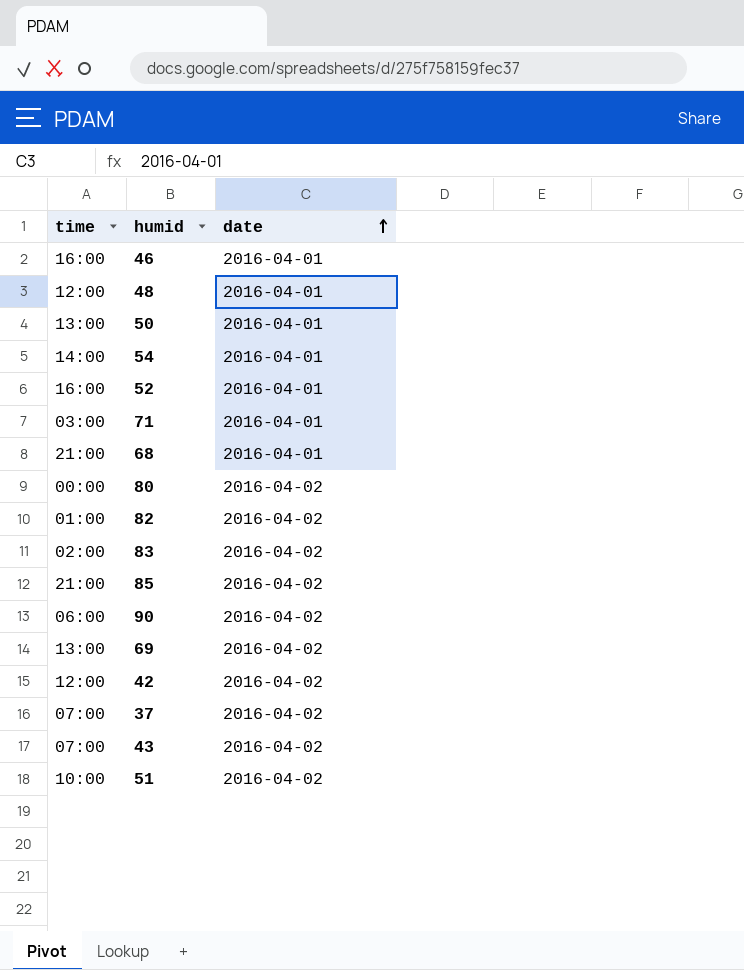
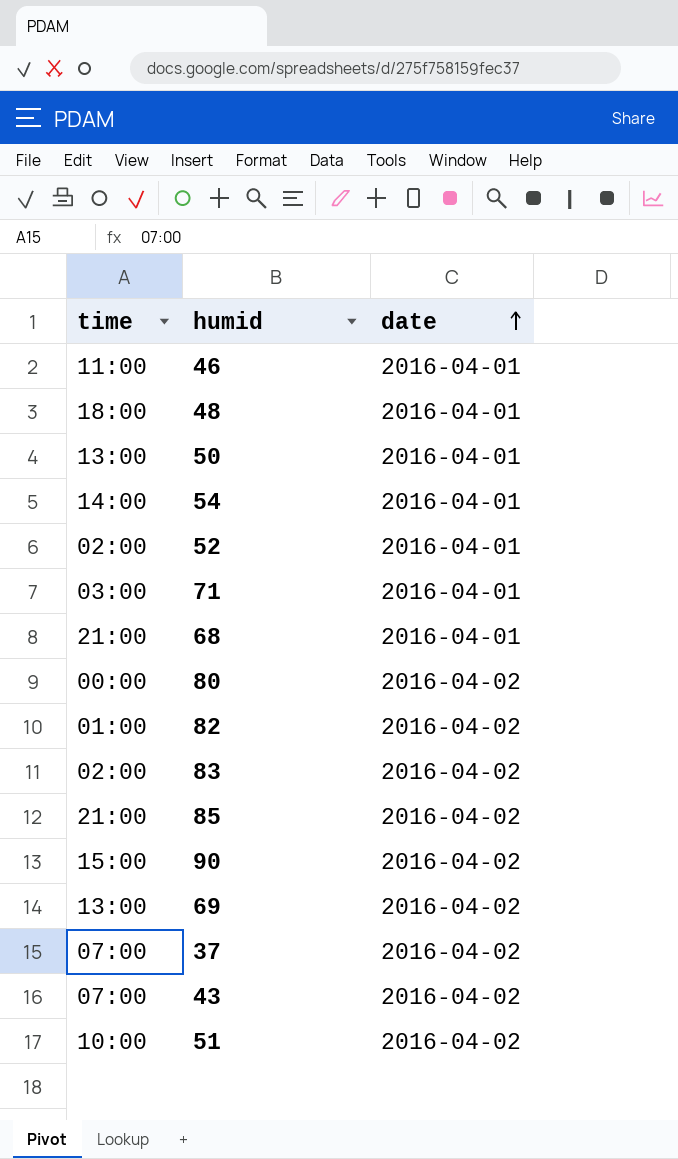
row 42: 12:00 | 2016-04-02 -> none
46 | time: 16:00 -> 11:00
48 | time: 12:00 -> 18:00
52 | time: 16:00 -> 02:00
90 | time: 06:00 -> 15:00

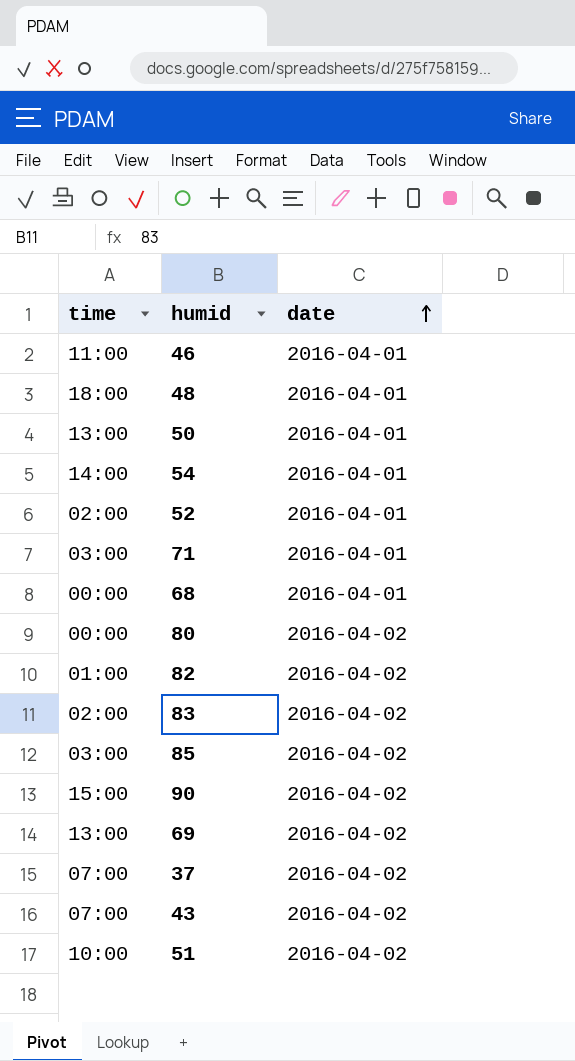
68 | time: 21:00 -> 00:00
85 | time: 21:00 -> 03:00

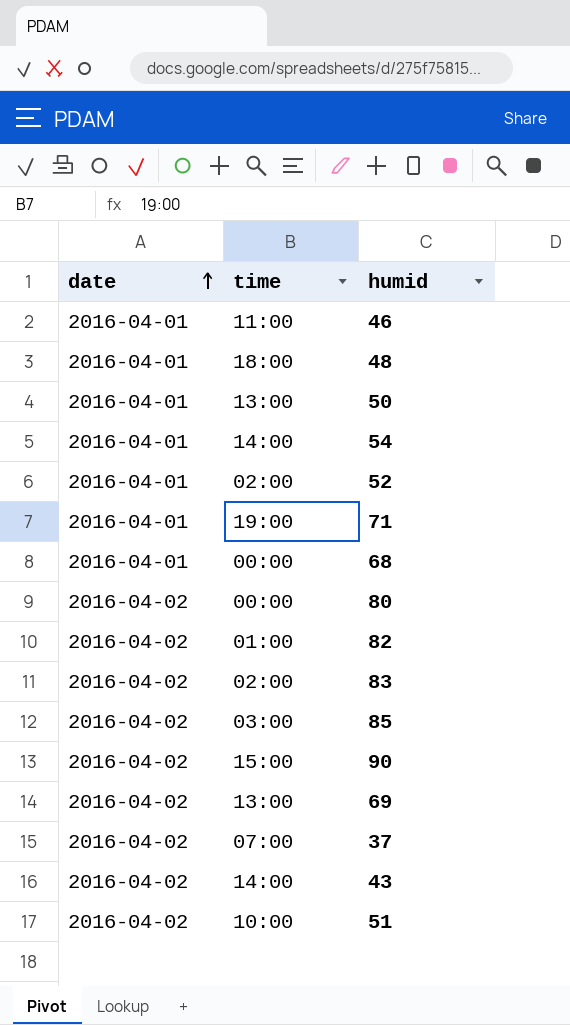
column date | position: 3 -> 1
71 | time: 03:00 -> 19:00
43 | time: 07:00 -> 14:00

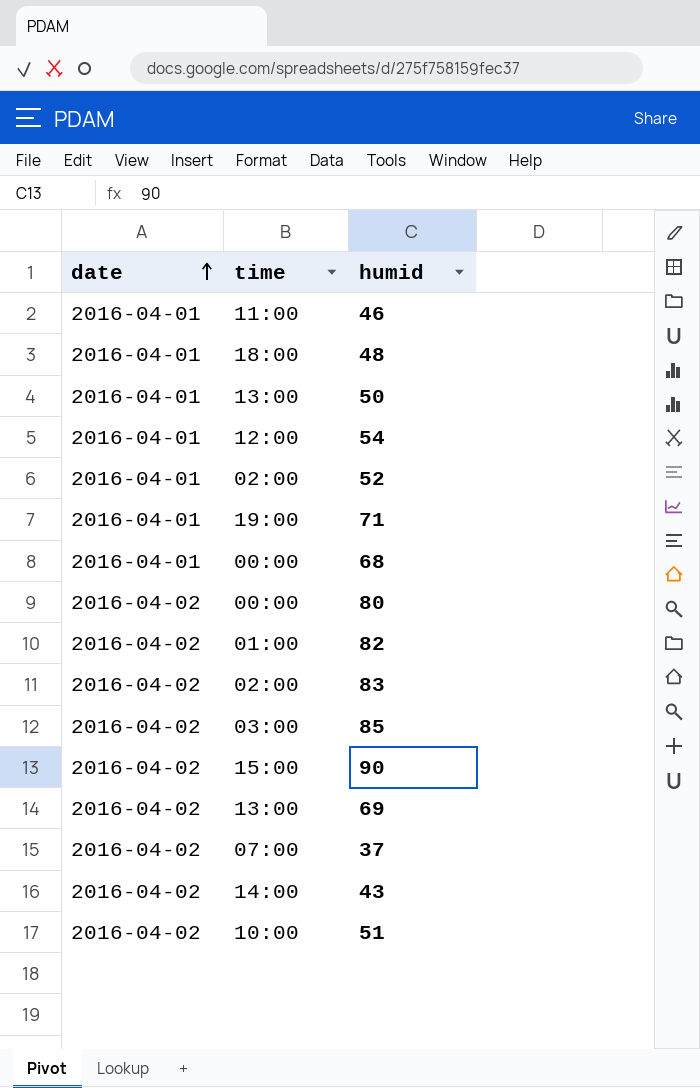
54 | time: 14:00 -> 12:00

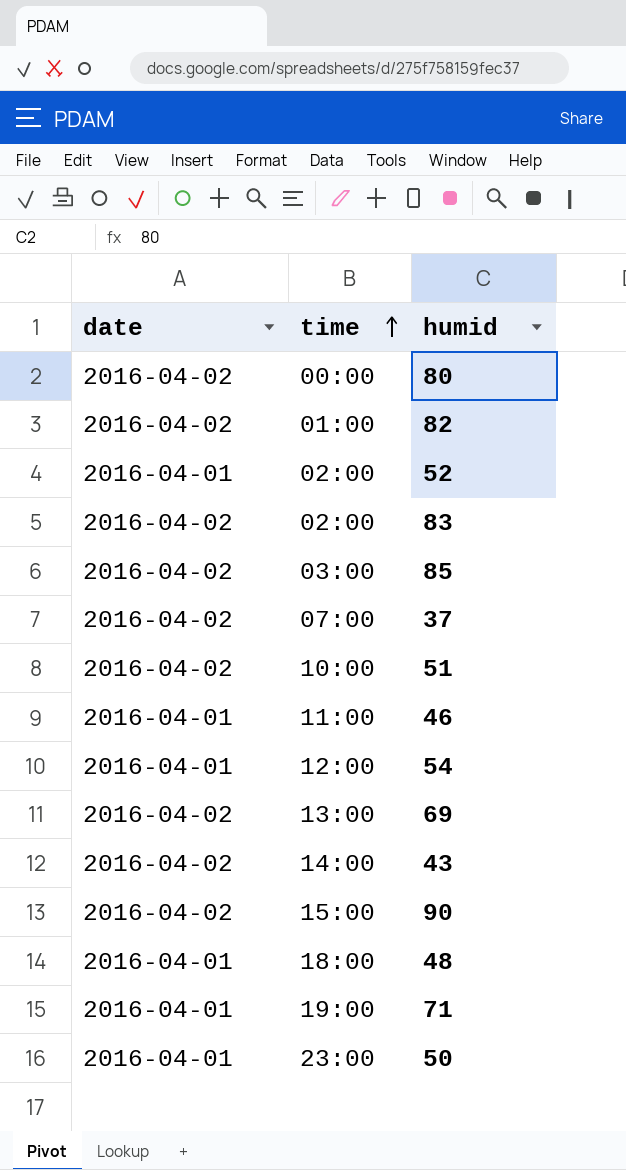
row order: date ascending -> time ascending
row 68: 2016-04-01 | 00:00 -> none
50 | time: 13:00 -> 23:00

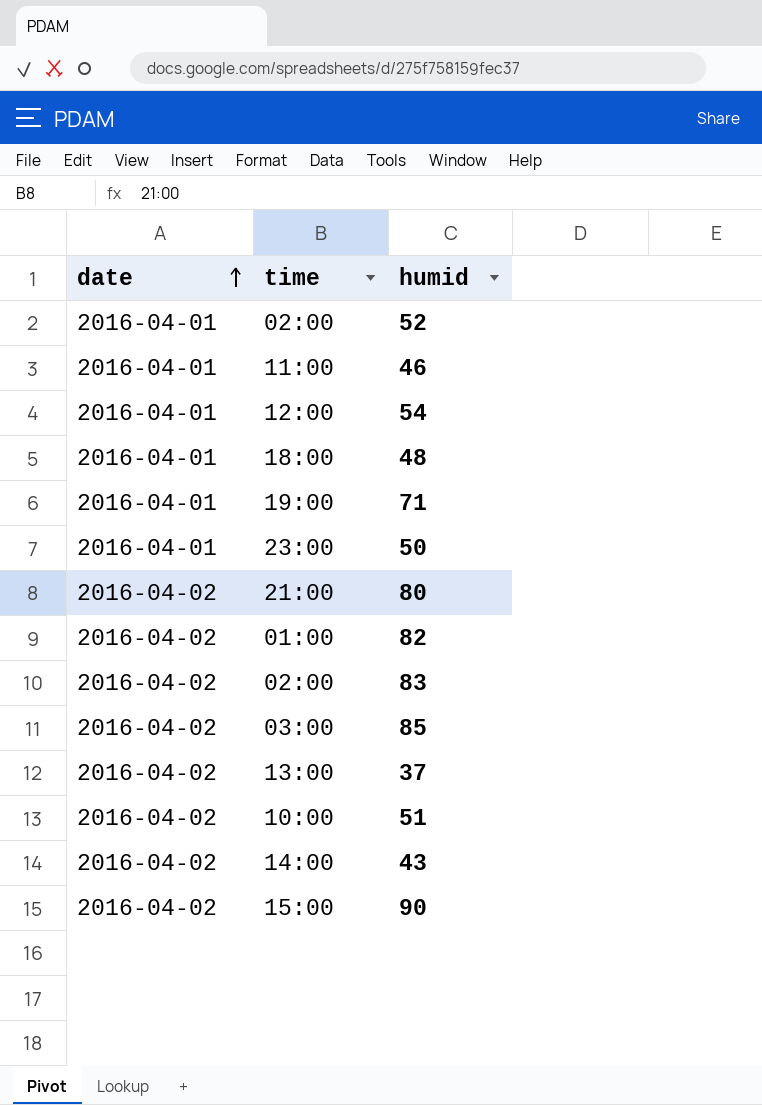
row order: time ascending -> date ascending
row 69: 2016-04-02 | 13:00 -> none
80 | time: 00:00 -> 21:00
37 | time: 07:00 -> 13:00

